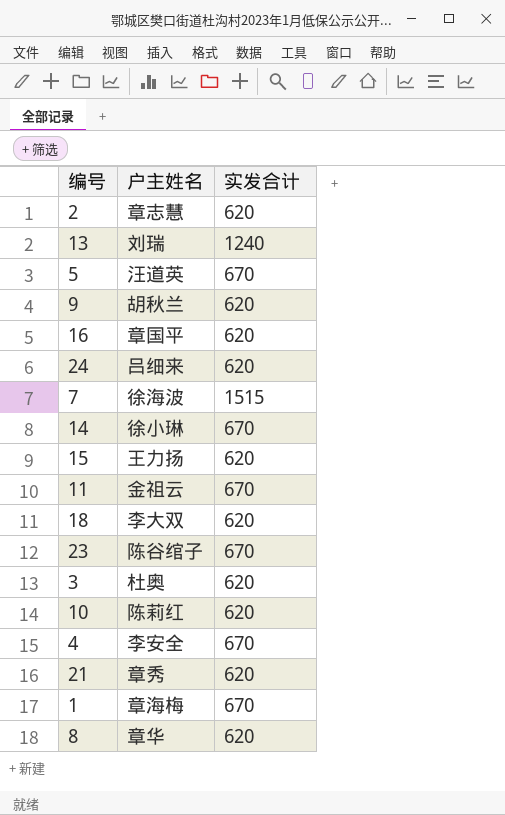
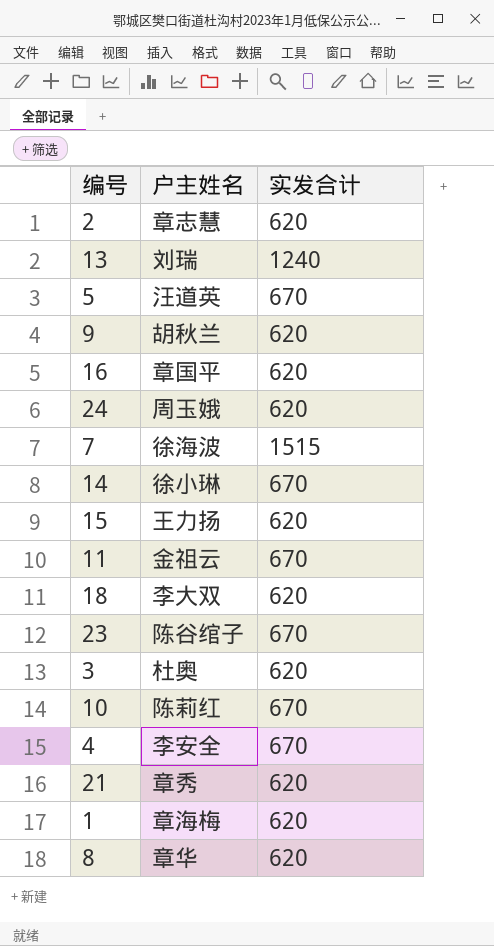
24 | 户主姓名: 吕细来 -> 周玉娥
10 | 实发合计: 620 -> 670
1 | 实发合计: 670 -> 620

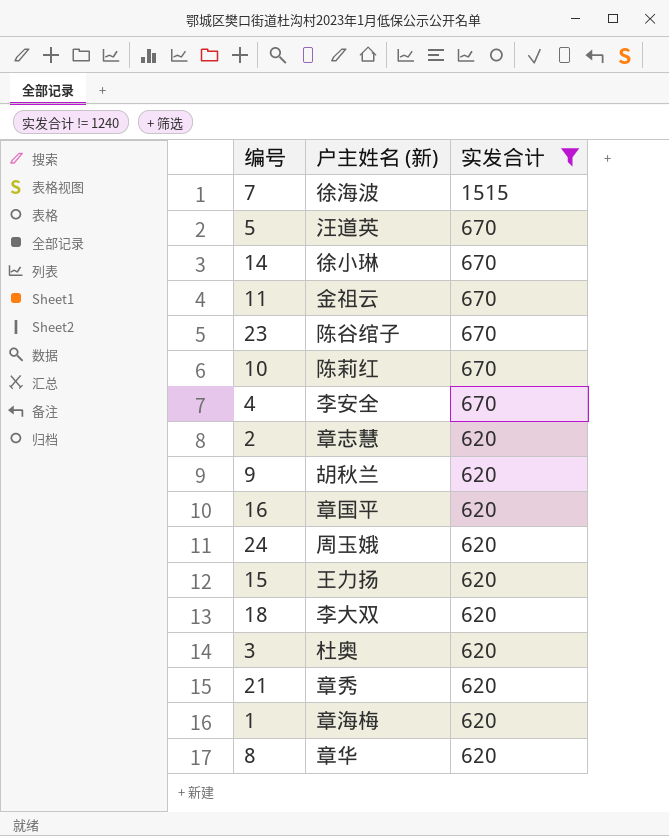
filter: none -> 实发合计 != 1240
row order: none -> 实发合计 descending
column name: 户主姓名 -> 户主姓名 (新)

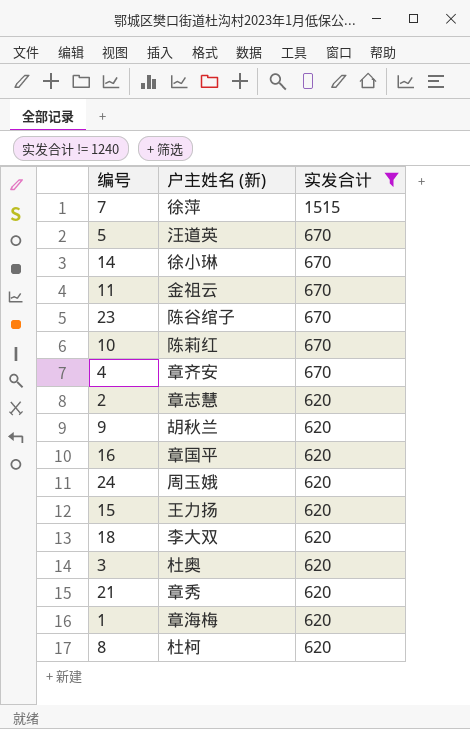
7 | 户主姓名 (新): 徐海波 -> 徐萍
4 | 户主姓名 (新): 李安全 -> 章齐安
8 | 户主姓名 (新): 章华 -> 杜柯

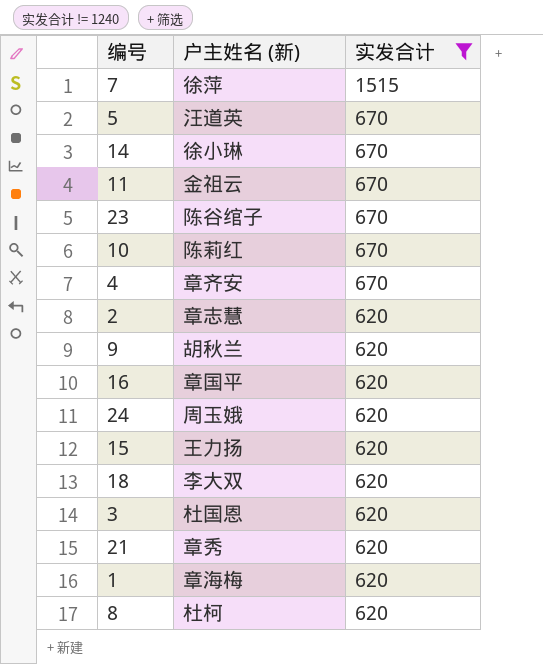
3 | 户主姓名 (新): 杜奥 -> 杜国恩

